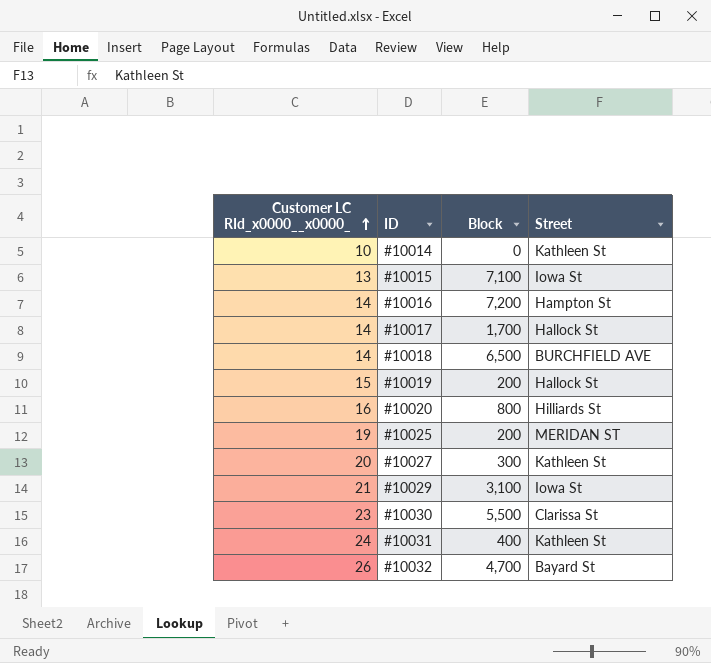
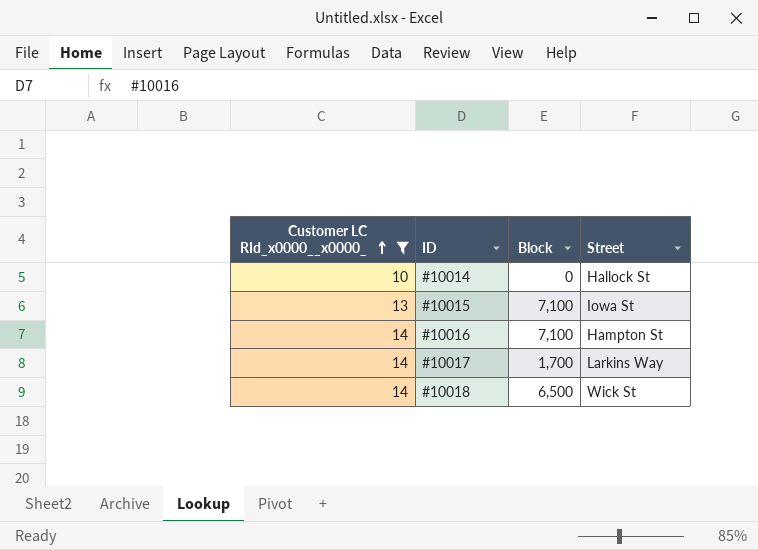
filter: none -> Customer LC RId_x0000__x0000_ <= 14
#10014 | Street: Kathleen St -> Hallock St
#10016 | Block: 7,200 -> 7,100
#10017 | Street: Hallock St -> Larkins Way
#10018 | Street: BURCHFIELD AVE -> Wick St

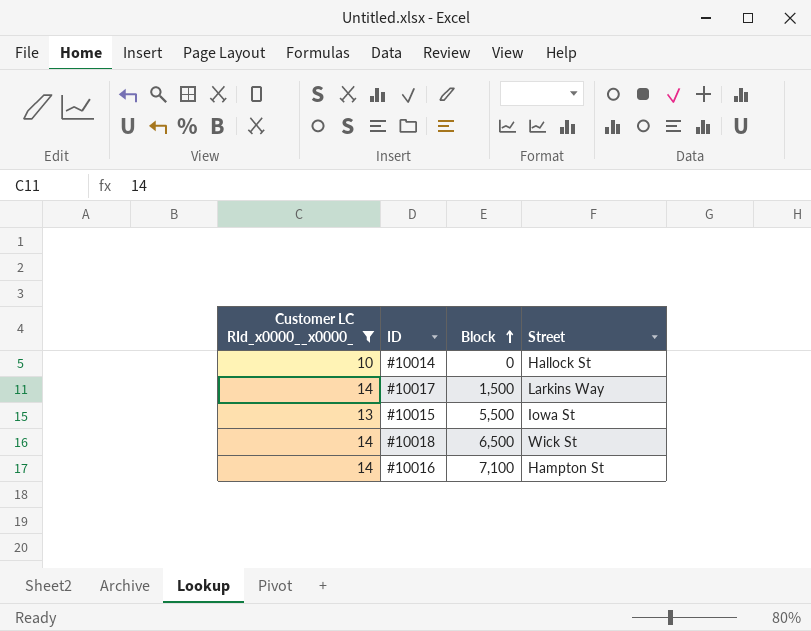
row order: Customer LC RId_x0000__x0000_ ascending -> Block ascending
#10017 | Block: 1,700 -> 1,500
#10015 | Block: 7,100 -> 5,500

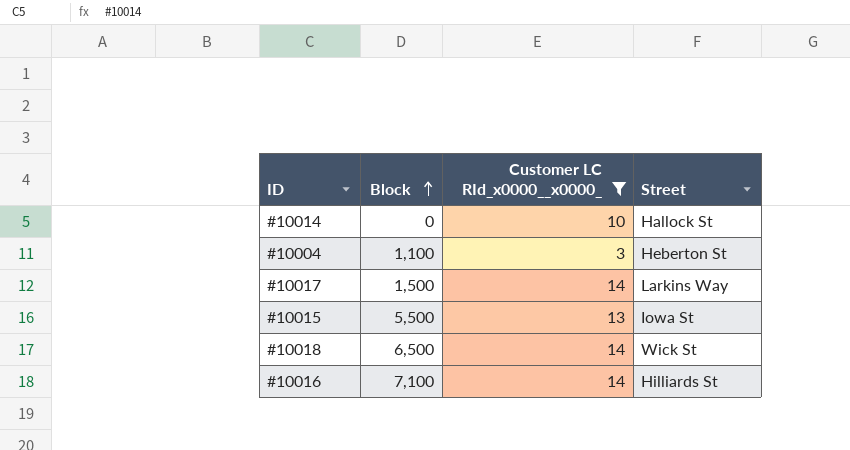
column Customer LC RId_x0000__x0000_ | position: 1 -> 3
row #10004: none -> 1,100 | 3 | Heberton St
#10016 | Street: Hampton St -> Hilliards St

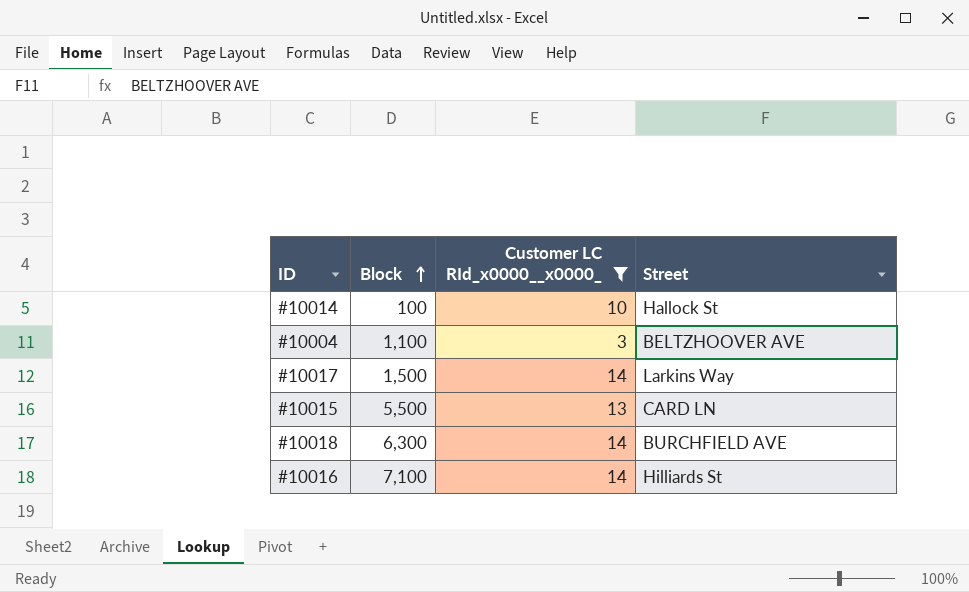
#10014 | Block: 0 -> 100
#10004 | Street: Heberton St -> BELTZHOOVER AVE
#10015 | Street: Iowa St -> CARD LN
#10018 | Block: 6,500 -> 6,300
#10018 | Street: Wick St -> BURCHFIELD AVE

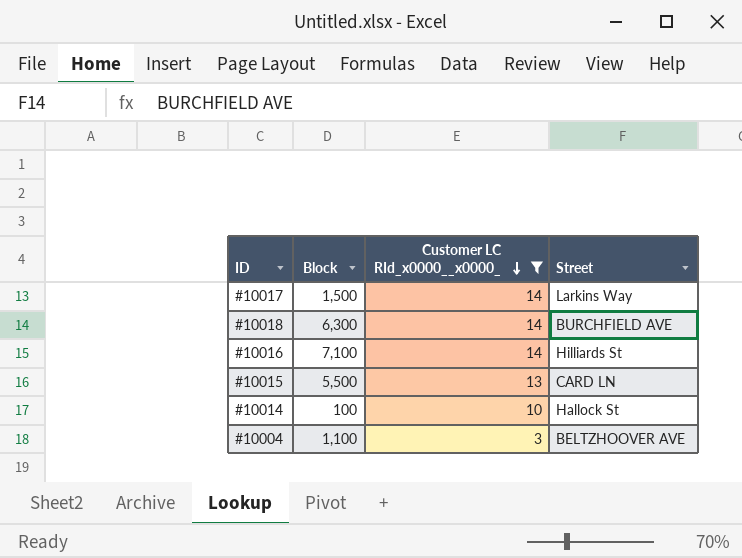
row order: Block ascending -> Customer LC RId_x0000__x0000_ descending

